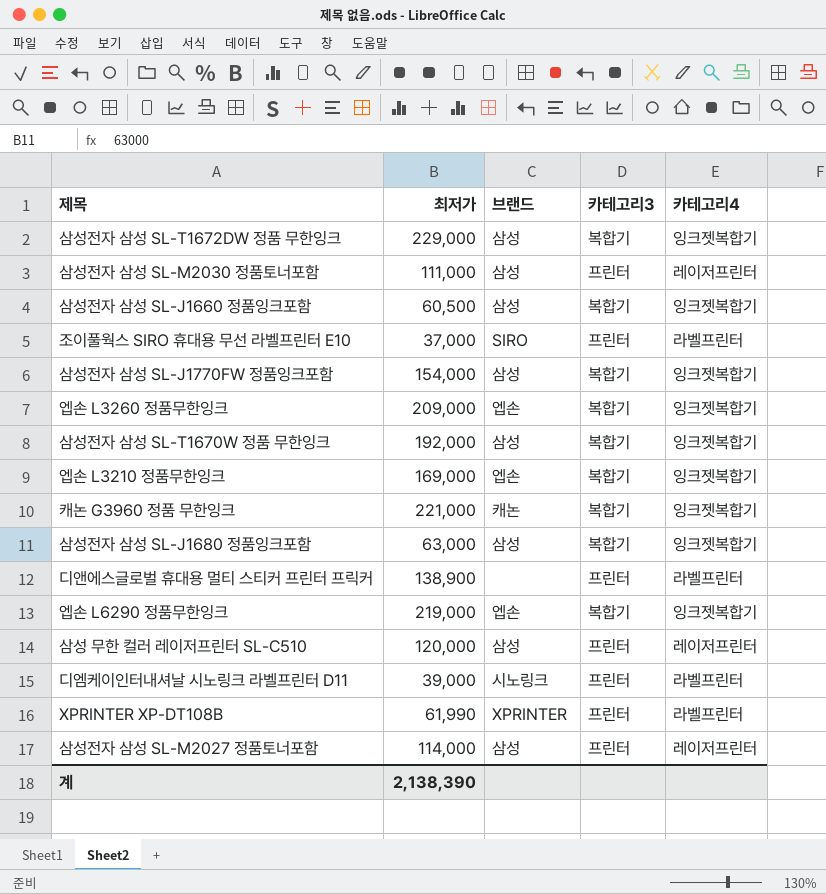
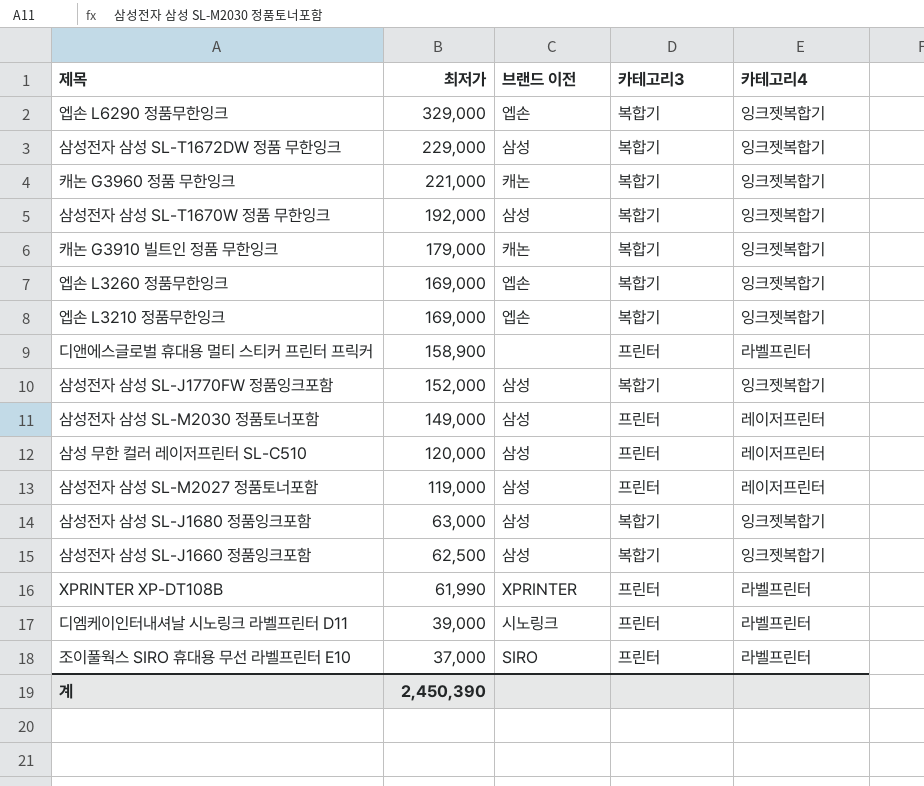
row order: none -> 최저가 descending
column name: 브랜드 -> 브랜드 이전
엡손 L6290 정품무한잉크 | 최저가: 219,000 -> 329,000
row 캐논 G3910 빌트인 정품 무한잉크: none -> 179,000 | 캐논 | 복합기 | 잉크젯복합기
엡손 L3260 정품무한잉크 | 최저가: 209,000 -> 169,000
디앤에스글로벌 휴대용 멀티 스티커 프린터 프릭커 | 최저가: 138,900 -> 158,900
삼성전자 삼성 SL-J1770FW 정품잉크포함 | 최저가: 154,000 -> 152,000
삼성전자 삼성 SL-M2030 정품토너포함 | 최저가: 111,000 -> 149,000
삼성전자 삼성 SL-M2027 정품토너포함 | 최저가: 114,000 -> 119,000
삼성전자 삼성 SL-J1660 정품잉크포함 | 최저가: 60,500 -> 62,500
계 | 최저가: 2,138,390 -> 2,450,390

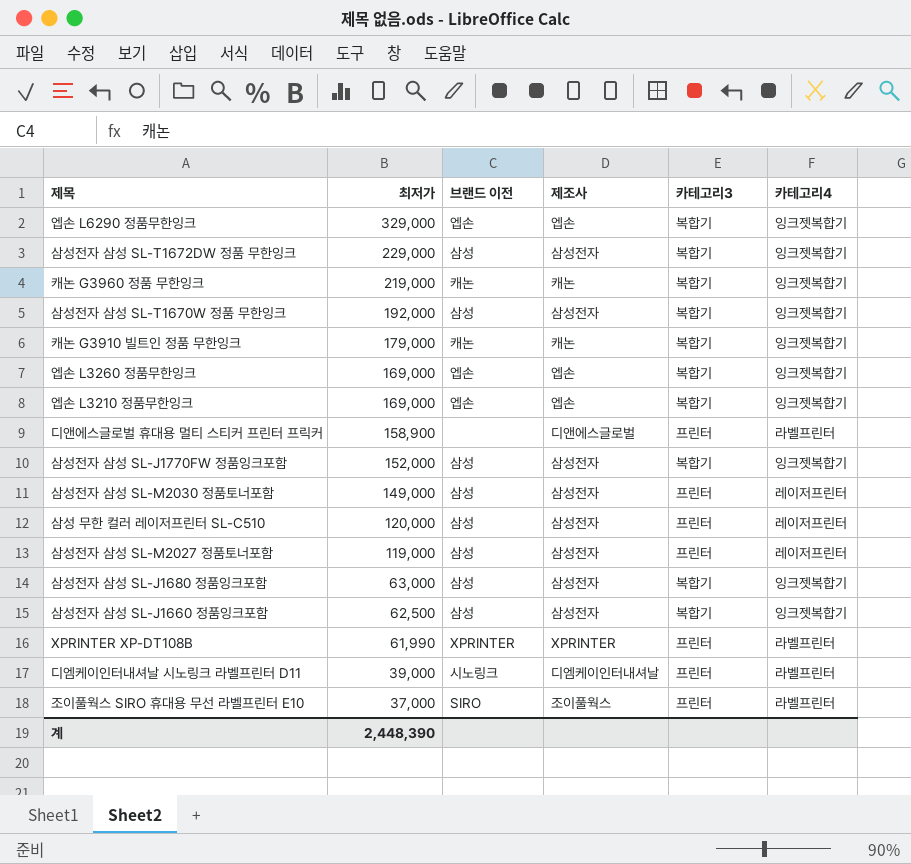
column 제조사 | position: none -> 4
캐논 G3960 정품 무한잉크 | 최저가: 221,000 -> 219,000
계 | 최저가: 2,450,390 -> 2,448,390

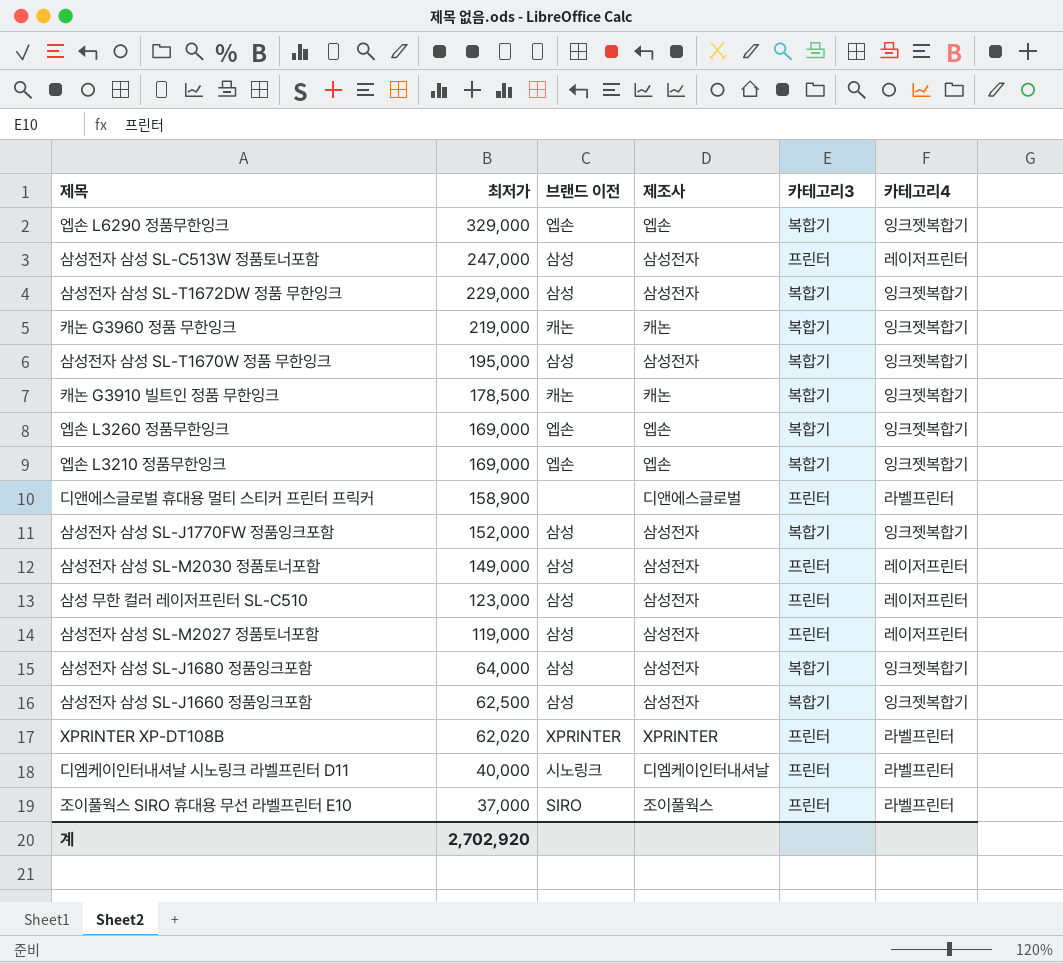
row 삼성전자 삼성 SL-C513W 정품토너포함: none -> 247,000 | 삼성 | 삼성전자 | 프린터 | 레이저프린터
삼성전자 삼성 SL-T1670W 정품 무한잉크 | 최저가: 192,000 -> 195,000
캐논 G3910 빌트인 정품 무한잉크 | 최저가: 179,000 -> 178,500
삼성 무한 컬러 레이저프린터 SL-C510 | 최저가: 120,000 -> 123,000
삼성전자 삼성 SL-J1680 정품잉크포함 | 최저가: 63,000 -> 64,000
XPRINTER XP-DT108B | 최저가: 61,990 -> 62,020
디엠케이인터내셔날 시노링크 라벨프린터 D11 | 최저가: 39,000 -> 40,000
계 | 최저가: 2,448,390 -> 2,702,920

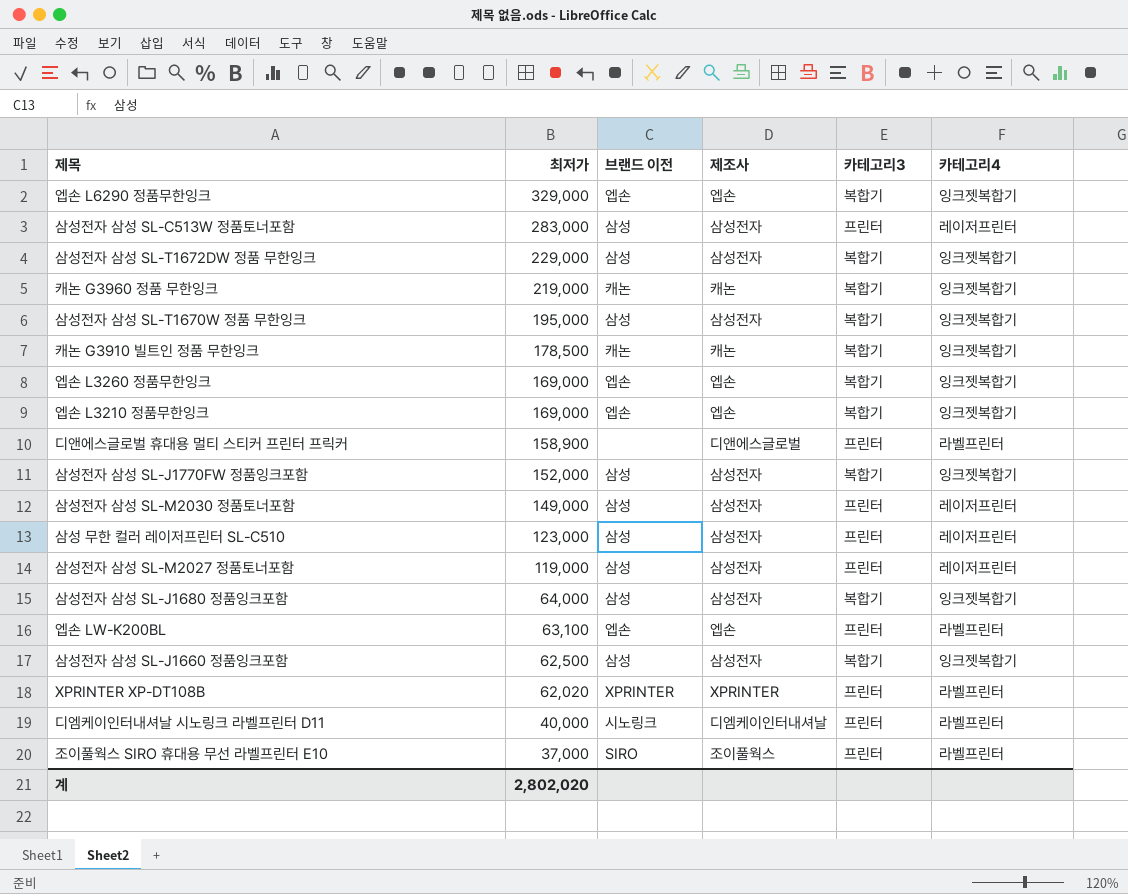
삼성전자 삼성 SL-C513W 정품토너포함 | 최저가: 247,000 -> 283,000
row 엡손 LW-K200BL: none -> 63,100 | 엡손 | 엡손 | 프린터 | 라벨프린터
계 | 최저가: 2,702,920 -> 2,802,020

